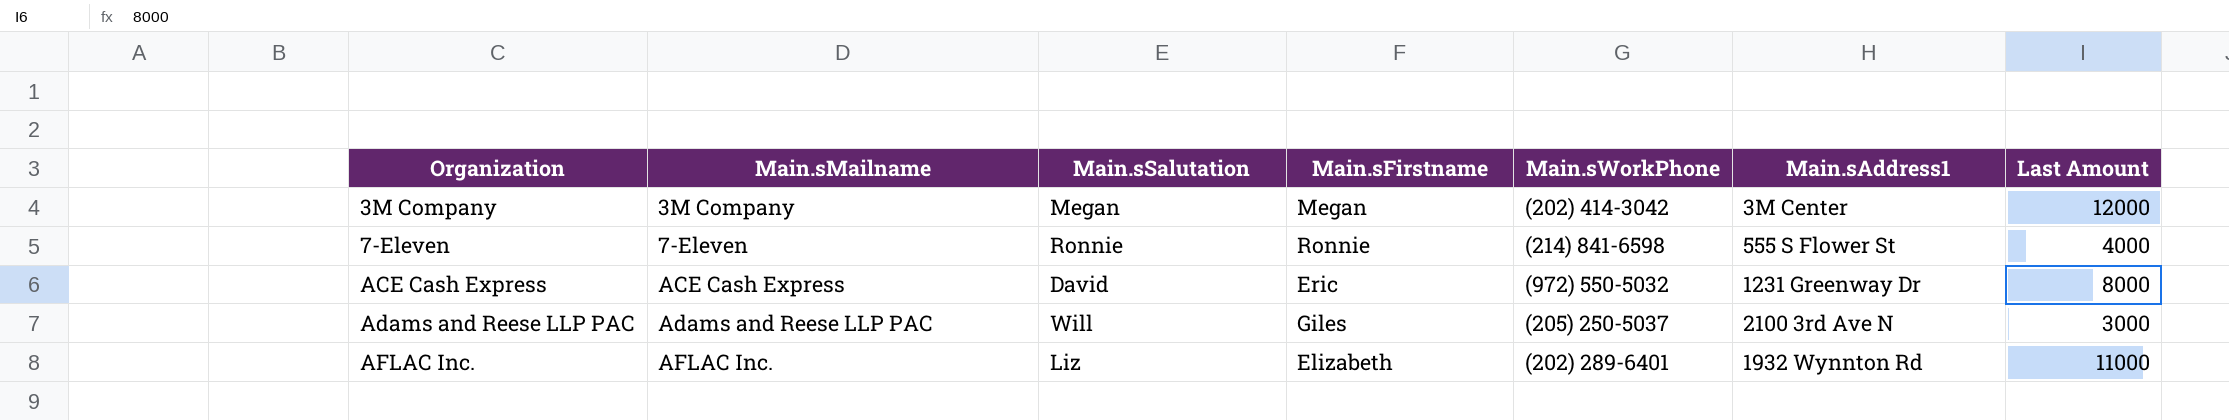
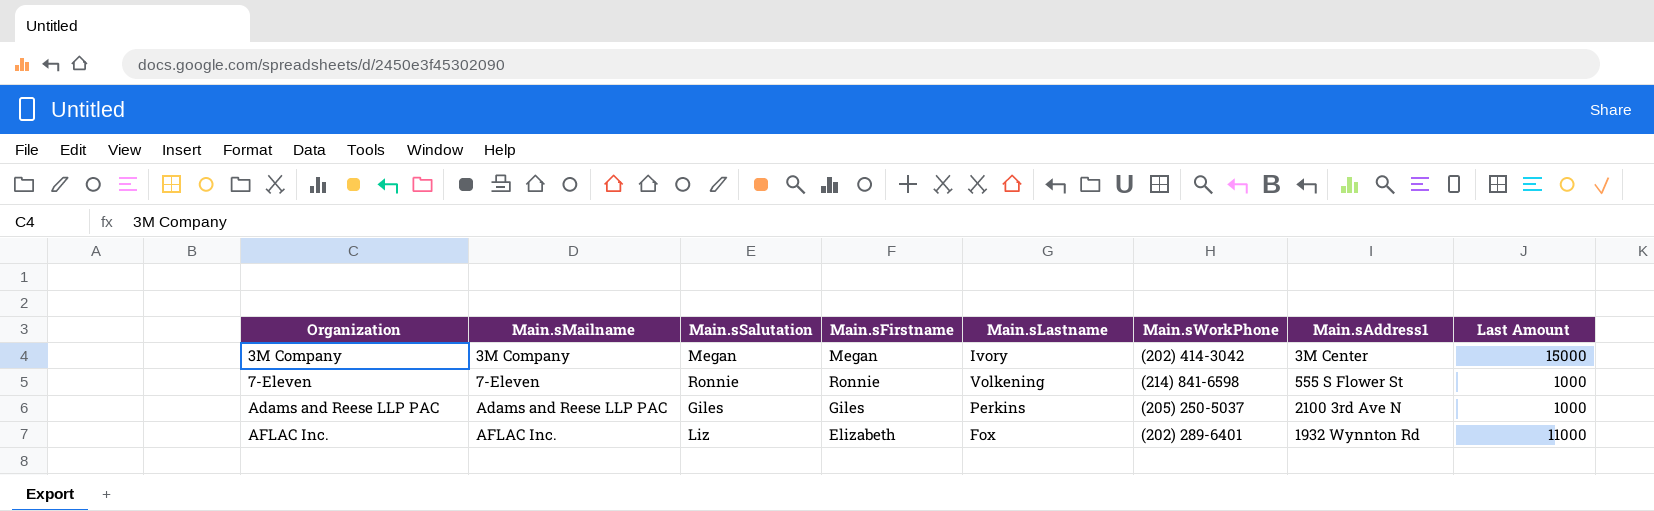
column Main.sLastname | position: none -> 5
row ACE Cash Express: ACE Cash Express | David | Eric | (972) 550-5032 | 1231 Greenway Dr | 8000 -> none
3M Company | Last Amount: 12000 -> 15000
7-Eleven | Last Amount: 4000 -> 1000
Adams and Reese LLP PAC | Main.sSalutation: Will -> Giles
Adams and Reese LLP PAC | Last Amount: 3000 -> 1000

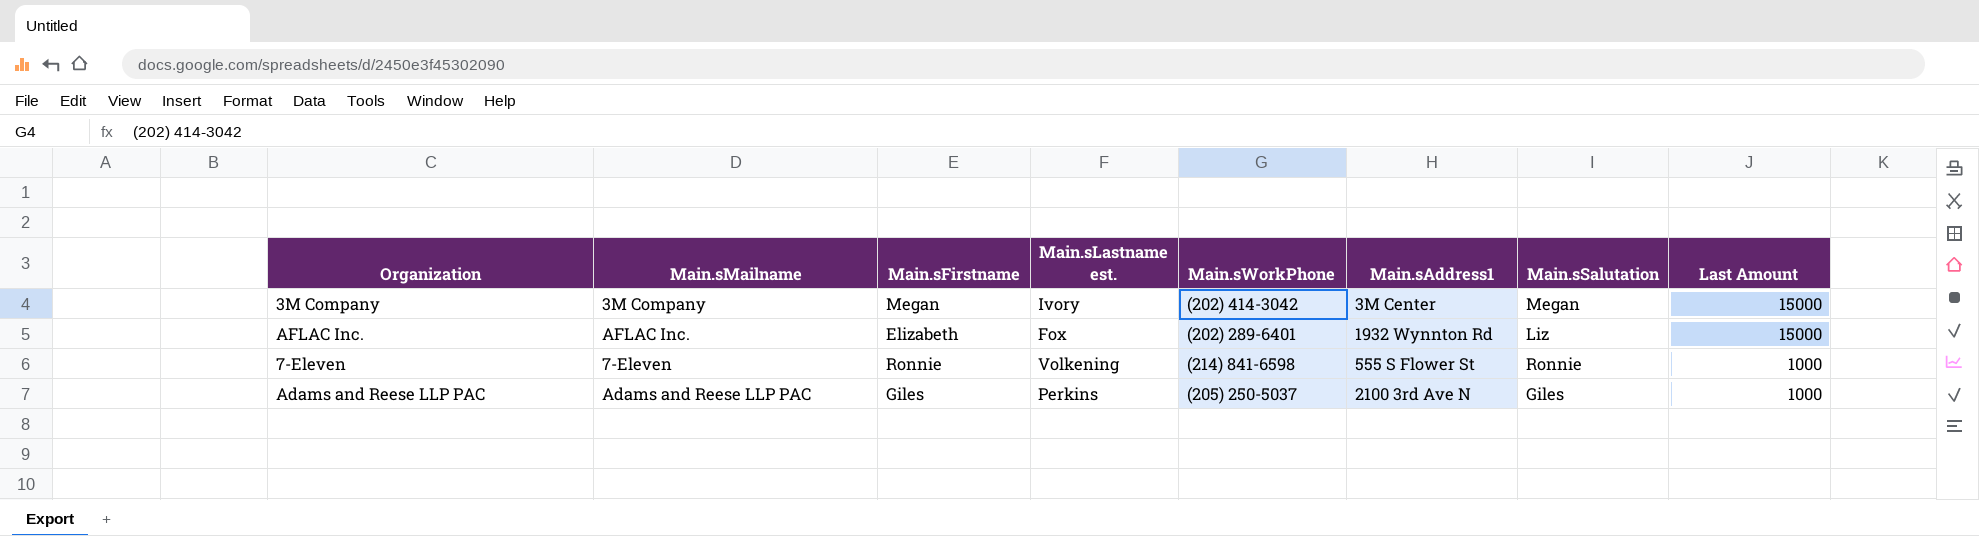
row order: Organization ascending -> Last Amount descending
column name: Main.sLastname -> Main.sLastname est.
column Main.sSalutation | position: 3 -> 7
AFLAC Inc. | Last Amount: 11000 -> 15000

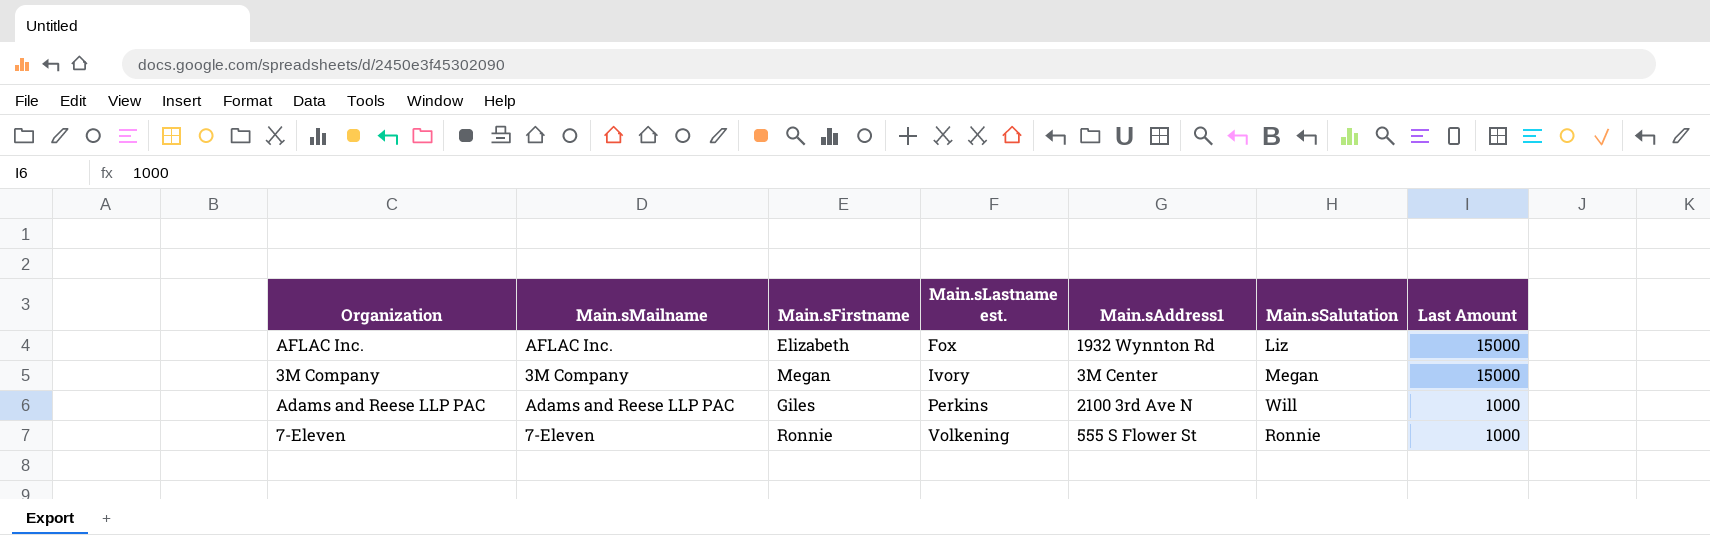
row order: Last Amount descending -> Main.sLastname est. ascending
column Main.sWorkPhone | position: 5 -> none
Adams and Reese LLP PAC | Main.sSalutation: Giles -> Will

